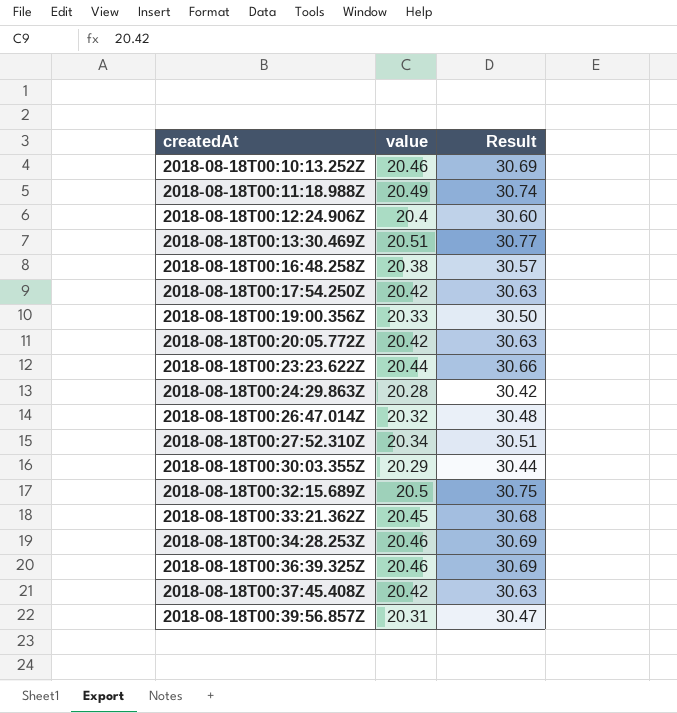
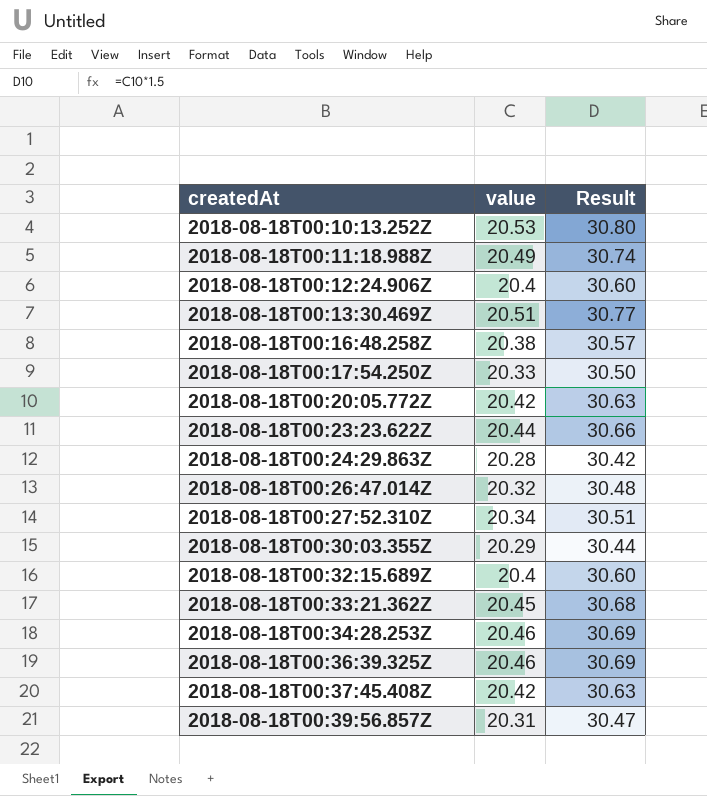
row 2018-08-18T00:19:00.356Z: 20.33 | 30.50 -> none
2018-08-18T00:10:13.252Z | value: 20.46 -> 20.53
2018-08-18T00:10:13.252Z | Result: 30.69 -> 30.80
2018-08-18T00:17:54.250Z | value: 20.42 -> 20.33
2018-08-18T00:17:54.250Z | Result: 30.63 -> 30.50
2018-08-18T00:32:15.689Z | value: 20.5 -> 20.4
2018-08-18T00:32:15.689Z | Result: 30.75 -> 30.60

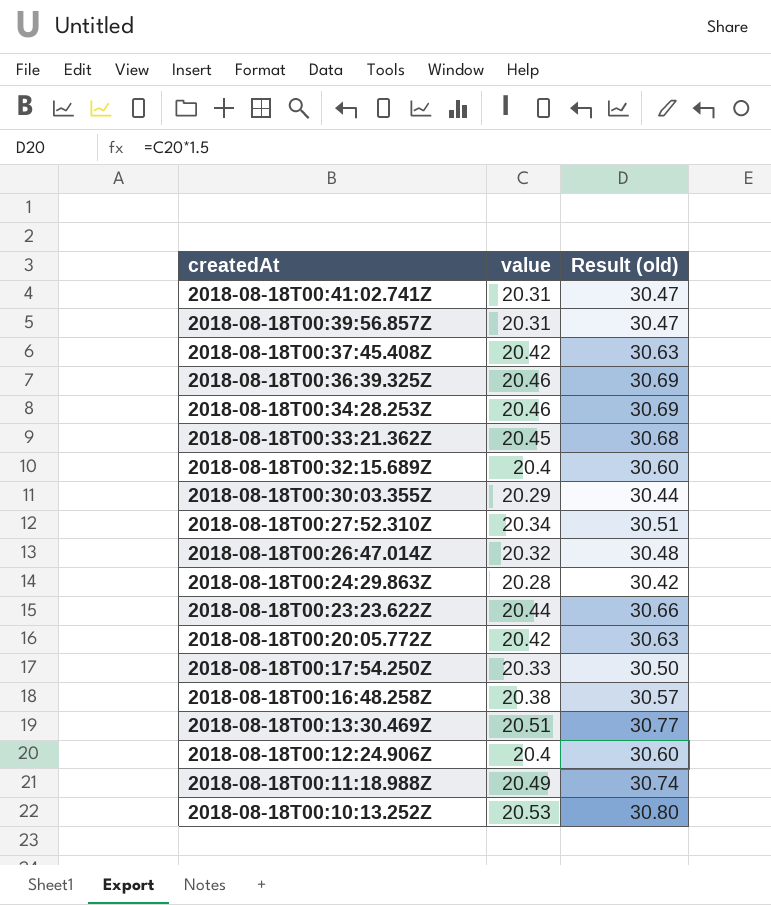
row order: createdAt ascending -> createdAt descending
column name: Result -> Result (old)
row 2018-08-18T00:41:02.741Z: none -> 20.31 | 30.47

